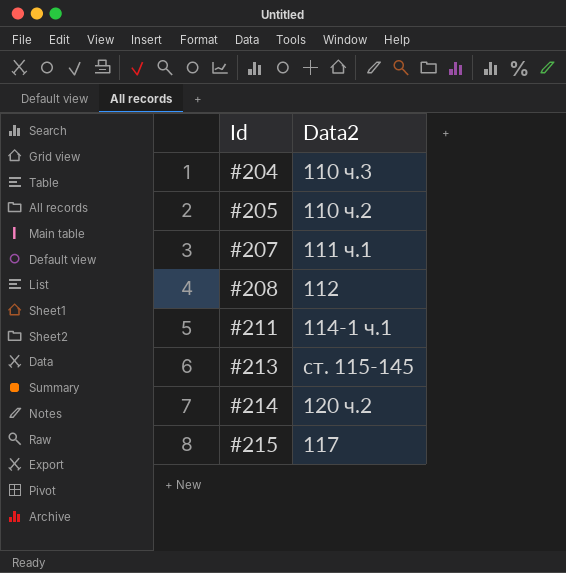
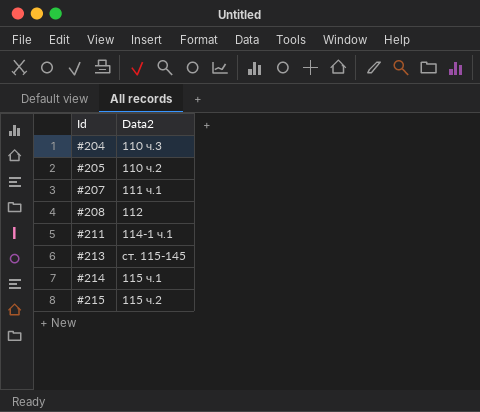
#214 | Data2: 120 ч.2 -> 115 ч.1
#215 | Data2: 117 -> 115 ч.2

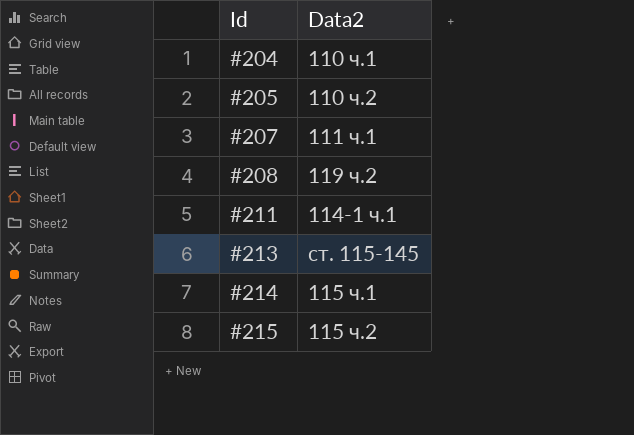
#204 | Data2: 110 ч.3 -> 110 ч.1
#208 | Data2: 112 -> 119 ч.2

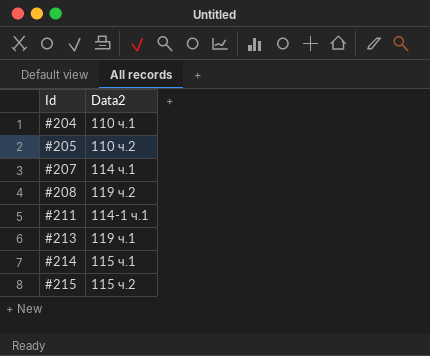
#207 | Data2: 111 ч.1 -> 114 ч.1
#213 | Data2: ст. 115-145 -> 119 ч.1

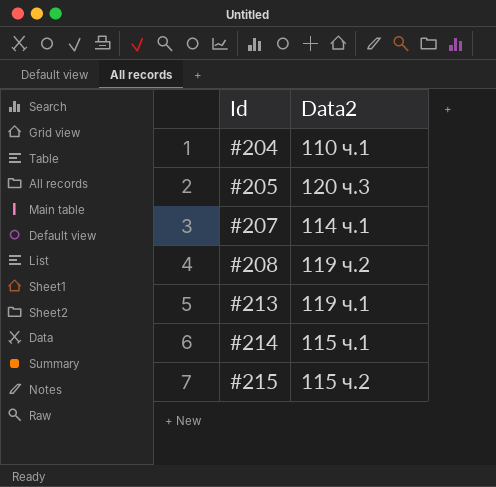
row #211: 114-1 ч.1 -> none
#205 | Data2: 110 ч.2 -> 120 ч.3

